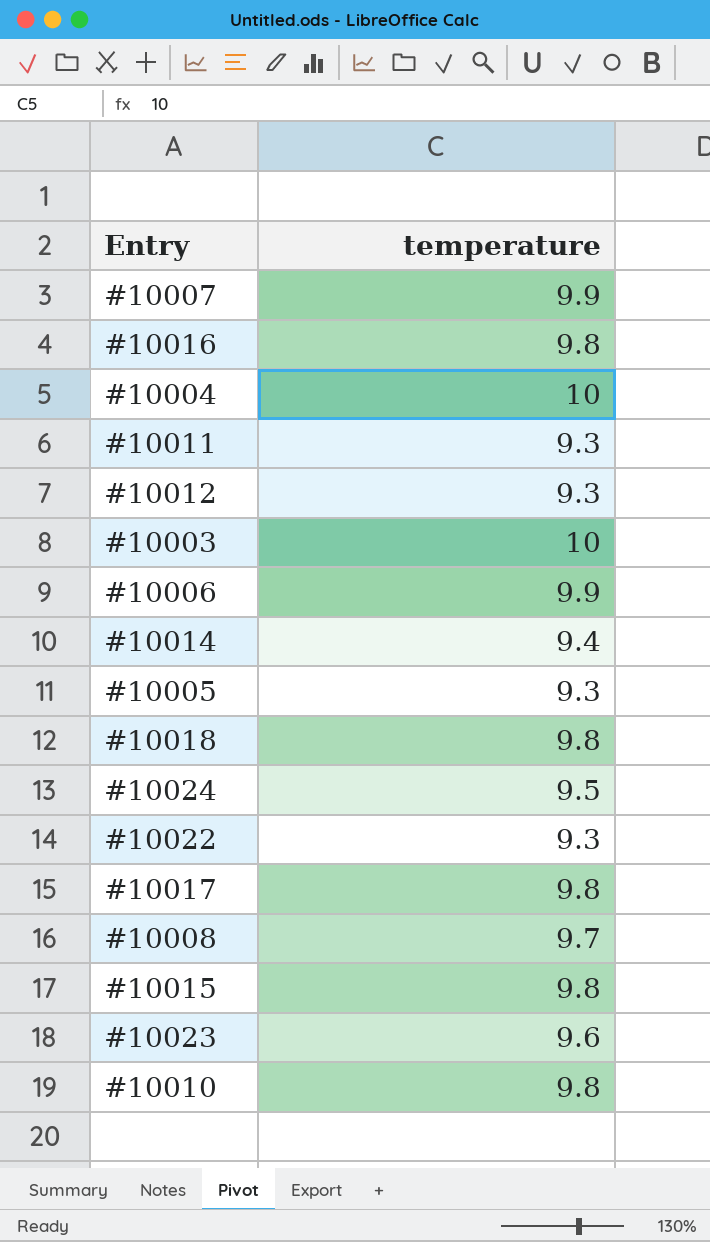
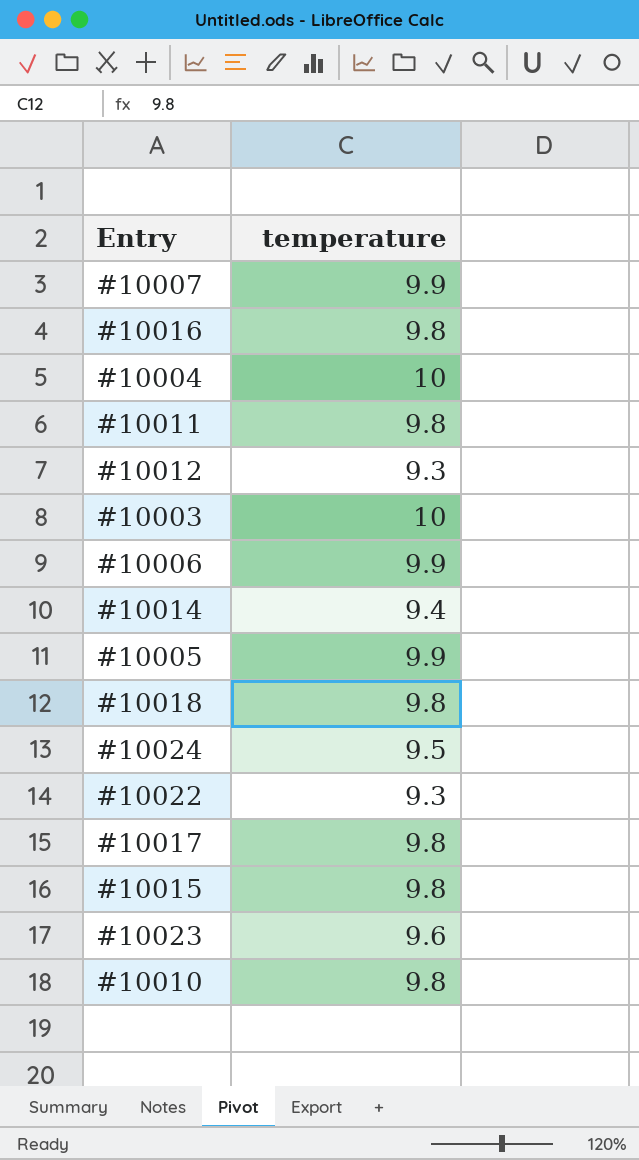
row #10008: 9.7 -> none
#10011 | temperature: 9.3 -> 9.8
#10005 | temperature: 9.3 -> 9.9

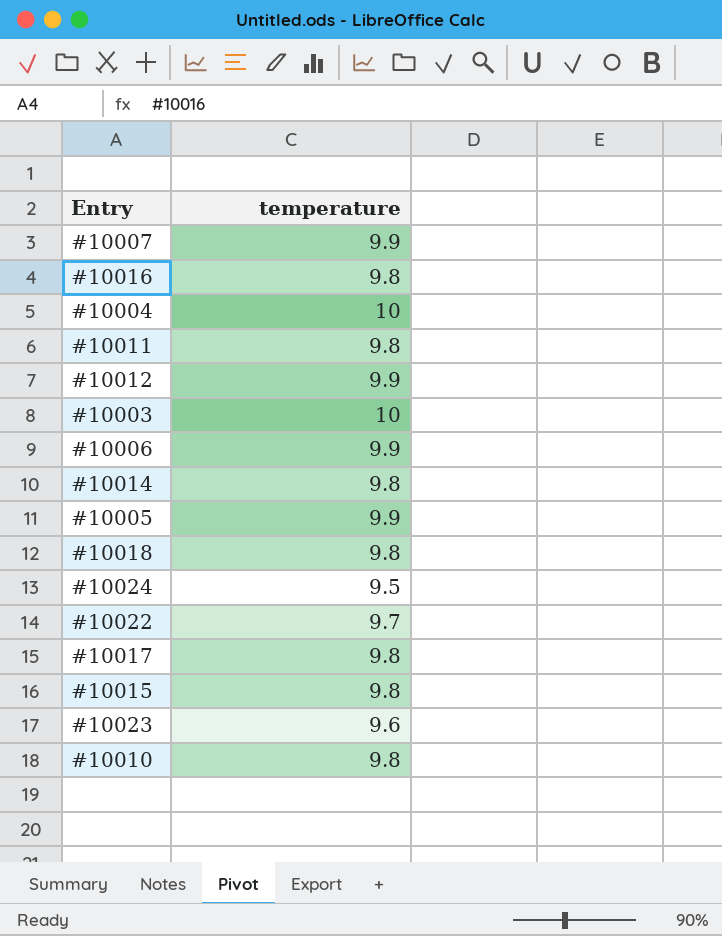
#10012 | temperature: 9.3 -> 9.9
#10014 | temperature: 9.4 -> 9.8
#10022 | temperature: 9.3 -> 9.7

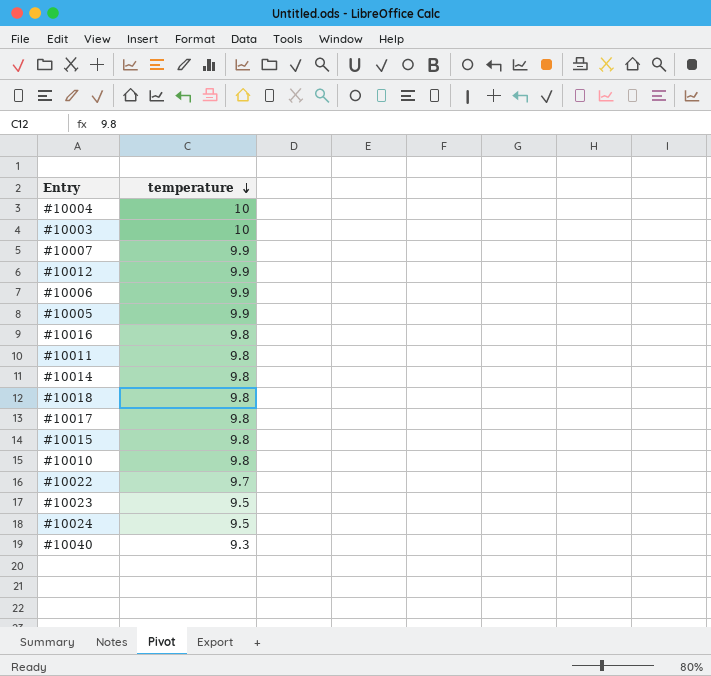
row order: none -> temperature descending
#10023 | temperature: 9.6 -> 9.5
row #10040: none -> 9.3

